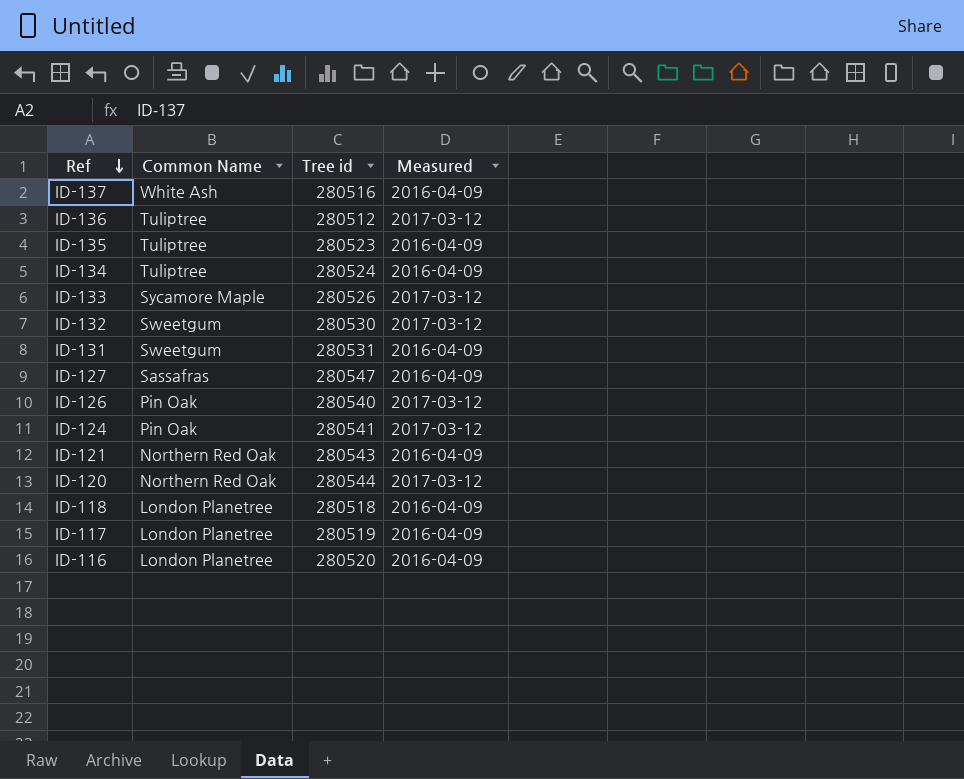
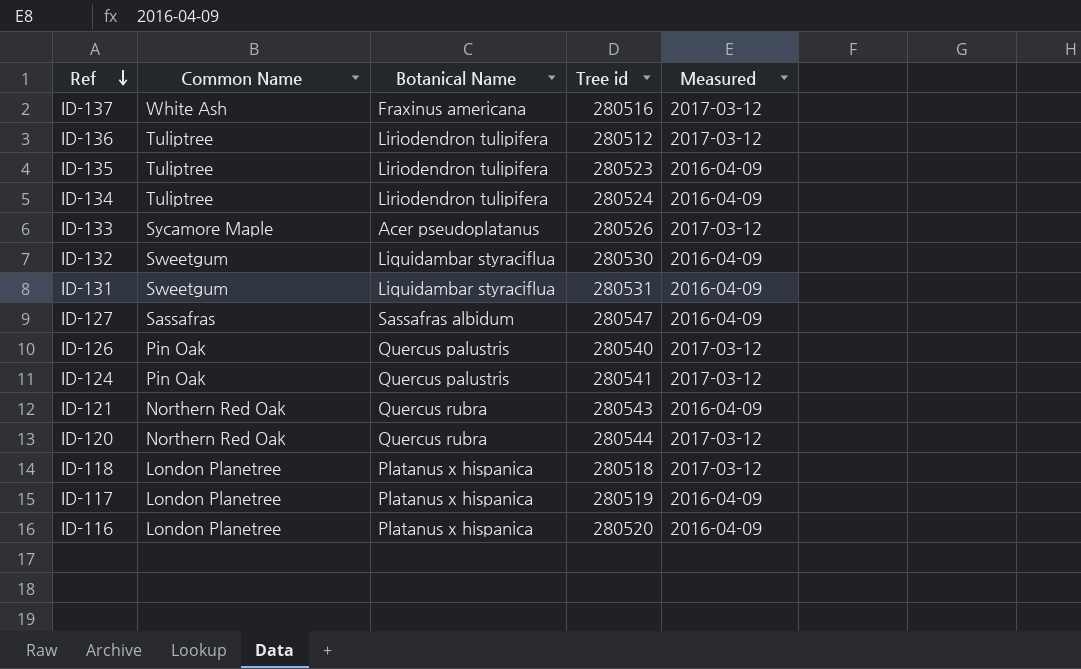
column Botanical Name | position: none -> 3
ID-137 | Measured: 2016-04-09 -> 2017-03-12
ID-132 | Measured: 2017-03-12 -> 2016-04-09
ID-118 | Measured: 2016-04-09 -> 2017-03-12

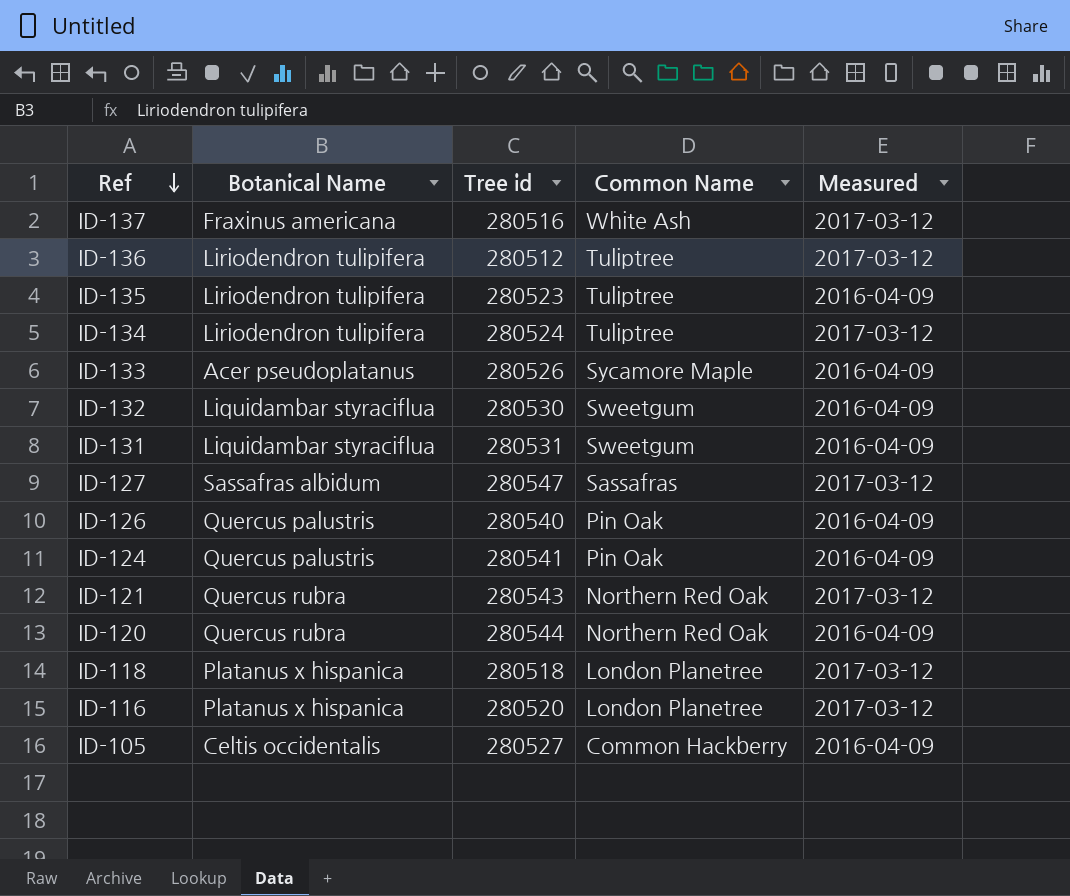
column Common Name | position: 2 -> 4
row ID-117: London Planetree | Platanus x hispanica | 280519 | 2016-04-09 -> none
ID-134 | Measured: 2016-04-09 -> 2017-03-12
ID-133 | Measured: 2017-03-12 -> 2016-04-09
ID-127 | Measured: 2016-04-09 -> 2017-03-12
ID-126 | Measured: 2017-03-12 -> 2016-04-09
ID-124 | Measured: 2017-03-12 -> 2016-04-09
ID-121 | Measured: 2016-04-09 -> 2017-03-12
ID-120 | Measured: 2017-03-12 -> 2016-04-09
ID-116 | Measured: 2016-04-09 -> 2017-03-12
row ID-105: none -> Celtis occidentalis | 280527 | Common Hackberry | 2016-04-09

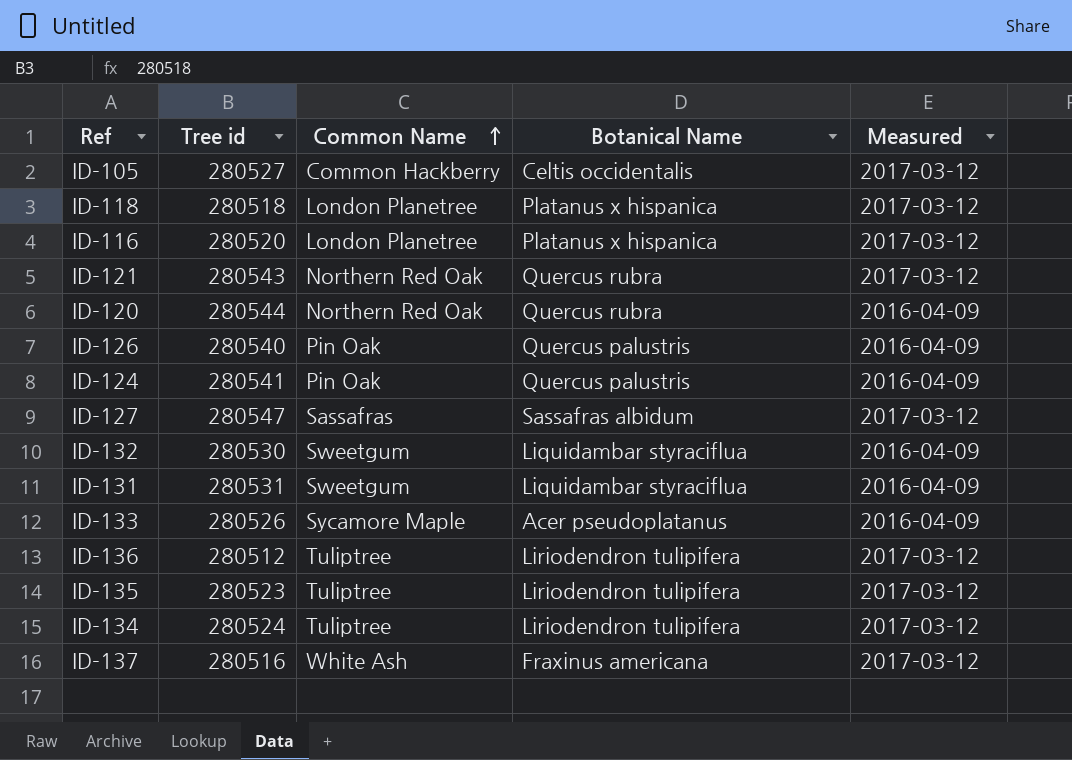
row order: Ref descending -> Common Name ascending
column Botanical Name | position: 2 -> 4
ID-105 | Measured: 2016-04-09 -> 2017-03-12
ID-135 | Measured: 2016-04-09 -> 2017-03-12

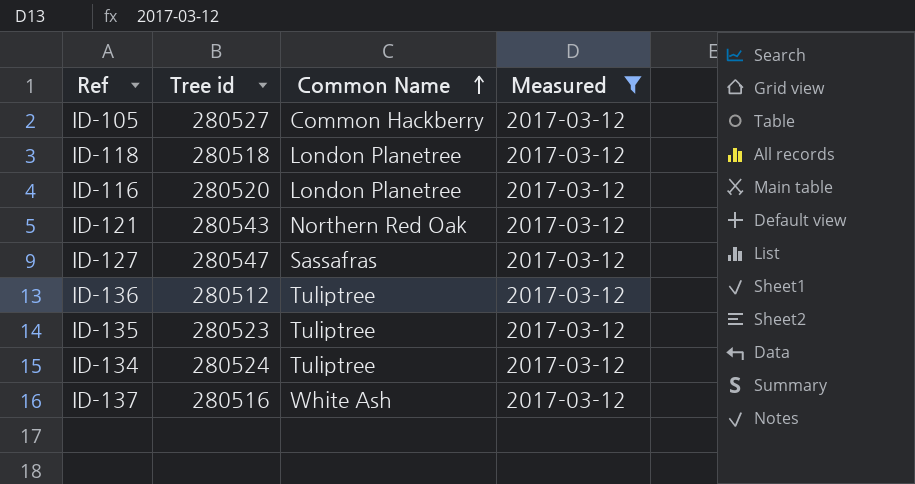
filter: none -> Measured = 2017-03-12
column Botanical Name | position: 4 -> none

